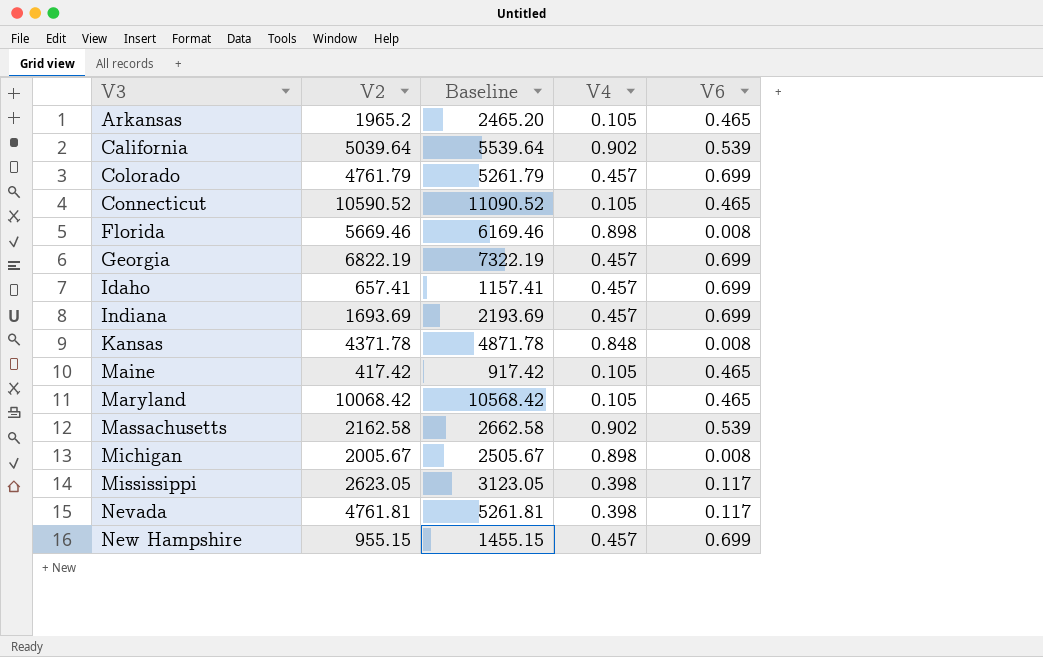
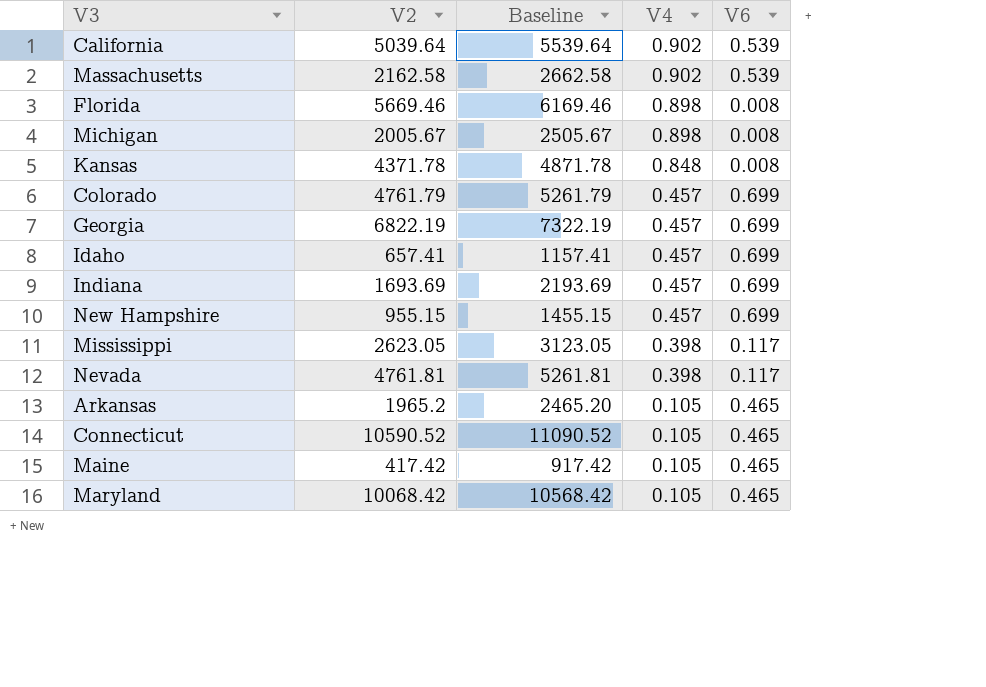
row order: V3 ascending -> V4 descending

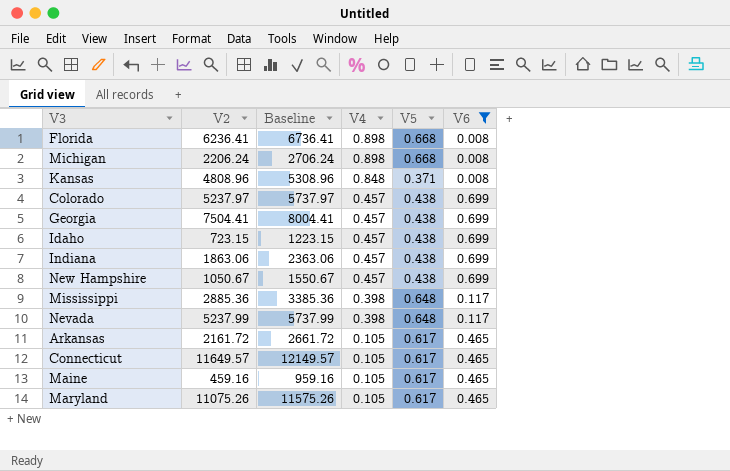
filter: none -> V6 != 0.539
column V5 | position: none -> 5
Florida | V2: 5669.46 -> 6236.41
Florida | Baseline: 6169.46 -> 6736.41
Michigan | V2: 2005.67 -> 2206.24
Michigan | Baseline: 2505.67 -> 2706.24
Kansas | V2: 4371.78 -> 4808.96
Kansas | Baseline: 4871.78 -> 5308.96
Colorado | V2: 4761.79 -> 5237.97
Colorado | Baseline: 5261.79 -> 5737.97
Georgia | V2: 6822.19 -> 7504.41
Georgia | Baseline: 7322.19 -> 8004.41
Idaho | V2: 657.41 -> 723.15
Idaho | Baseline: 1157.41 -> 1223.15
Indiana | V2: 1693.69 -> 1863.06
Indiana | Baseline: 2193.69 -> 2363.06
New Hampshire | V2: 955.15 -> 1050.67
New Hampshire | Baseline: 1455.15 -> 1550.67
Mississippi | V2: 2623.05 -> 2885.36
Mississippi | Baseline: 3123.05 -> 3385.36
Nevada | V2: 4761.81 -> 5237.99
Nevada | Baseline: 5261.81 -> 5737.99
Arkansas | V2: 1965.2 -> 2161.72
Arkansas | Baseline: 2465.20 -> 2661.72
Connecticut | V2: 10590.52 -> 11649.57
Connecticut | Baseline: 11090.52 -> 12149.57
Maine | V2: 417.42 -> 459.16
Maine | Baseline: 917.42 -> 959.16
Maryland | V2: 10068.42 -> 11075.26
Maryland | Baseline: 10568.42 -> 11575.26

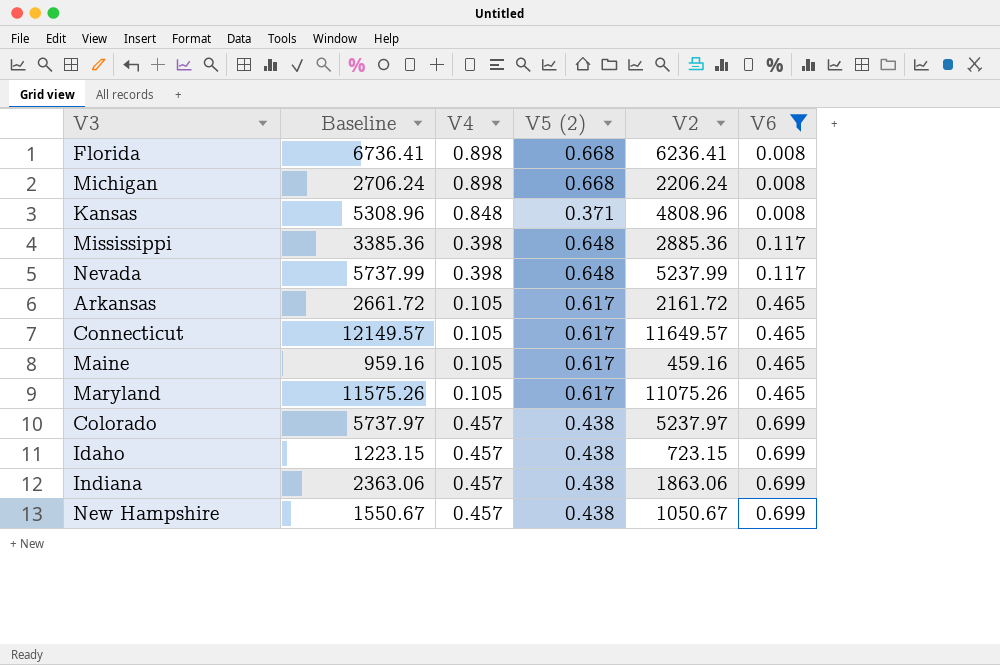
row order: V4 descending -> V6 ascending
column name: V5 -> V5 (2)
column V2 | position: 2 -> 5
row Georgia: 7504.41 | 8004.41 | 0.457 | 0.438 | 0.699 -> none

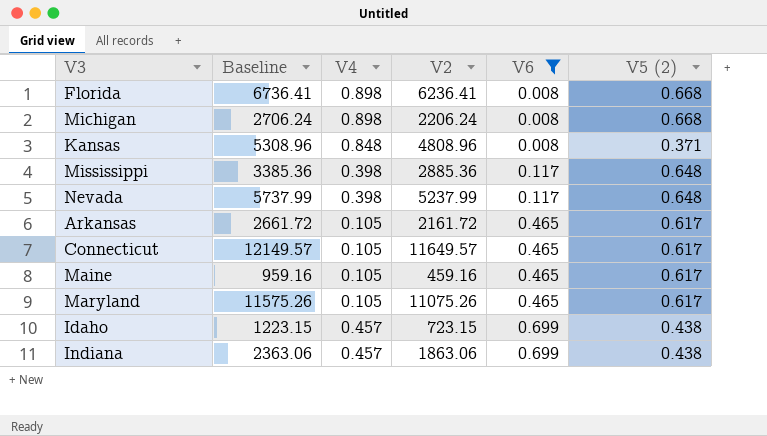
column V5 (2) | position: 4 -> 6
row Colorado: 5737.97 | 0.457 | 0.438 | 5237.97 | 0.699 -> none
row New Hampshire: 1550.67 | 0.457 | 0.438 | 1050.67 | 0.699 -> none

